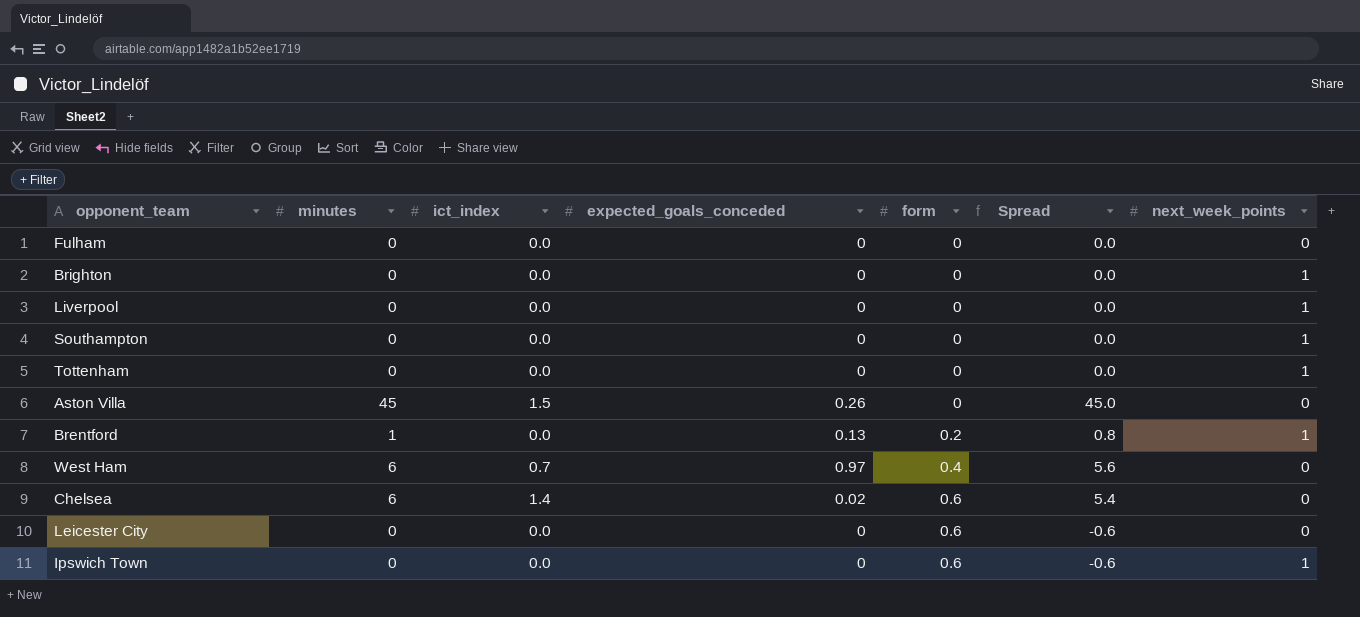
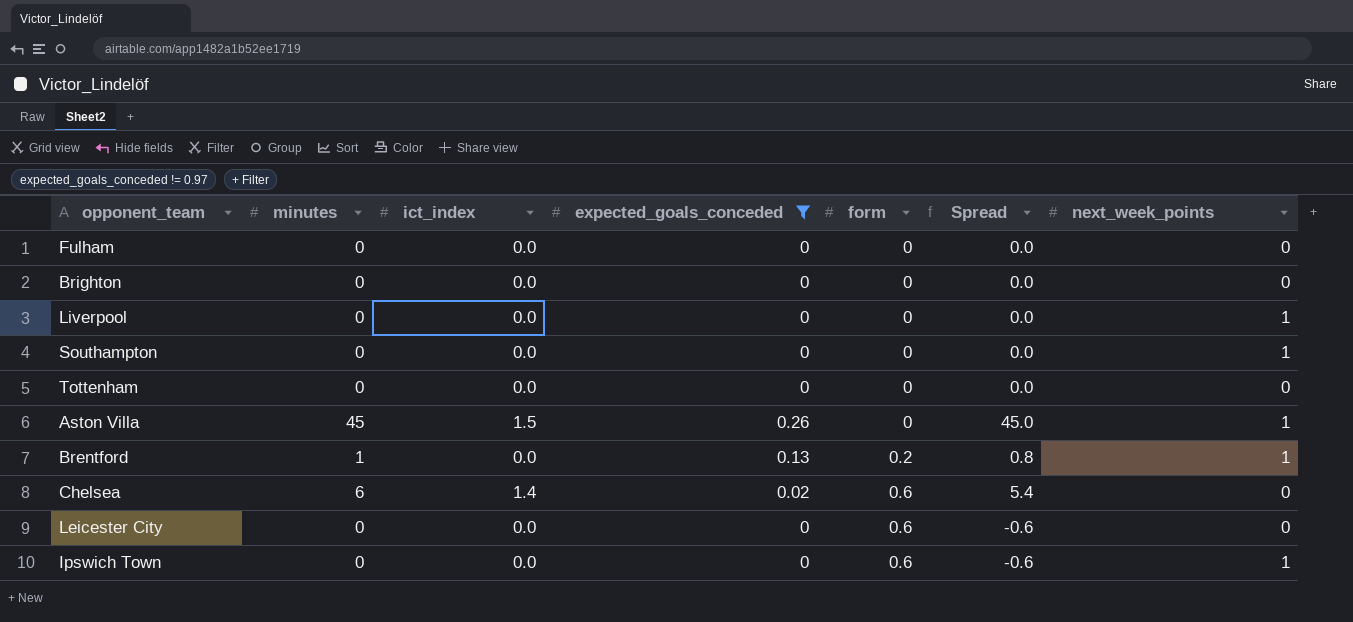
filter: none -> expected_goals_conceded != 0.97
Brighton | next_week_points: 1 -> 0
Tottenham | next_week_points: 1 -> 0
Aston Villa | next_week_points: 0 -> 1

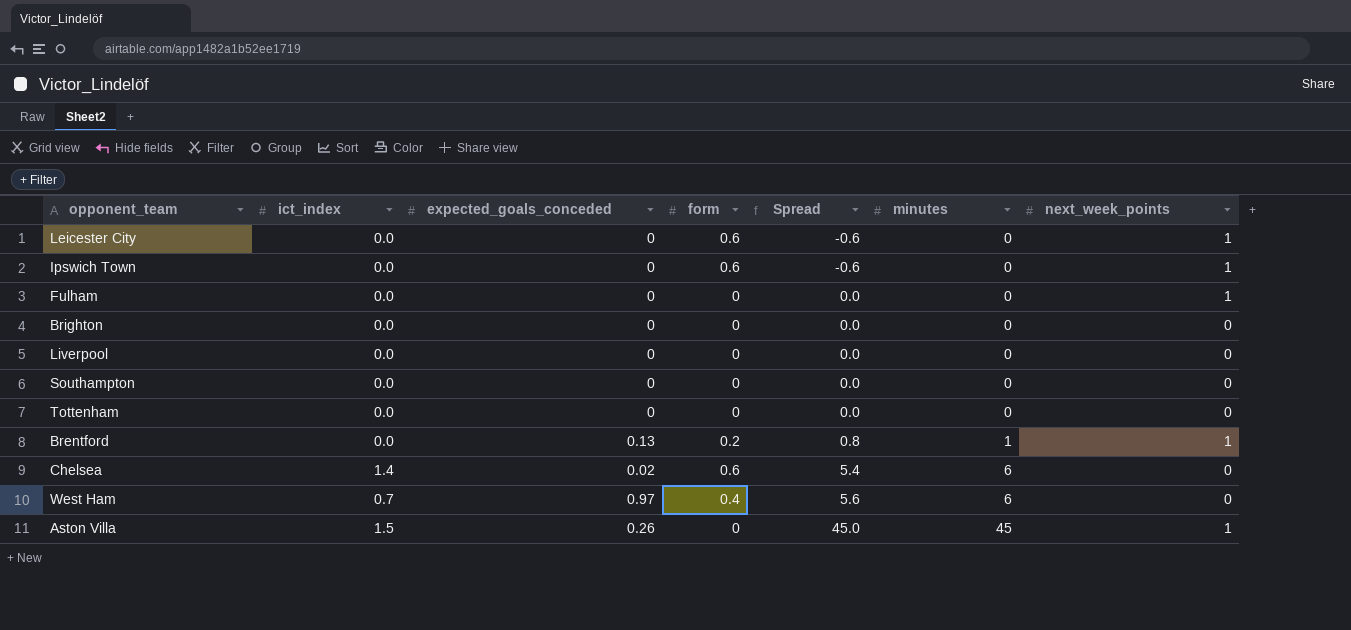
filter: expected_goals_conceded != 0.97 -> none
row order: form ascending -> Spread ascending
column minutes | position: 2 -> 6
Leicester City | next_week_points: 0 -> 1
Fulham | next_week_points: 0 -> 1
Liverpool | next_week_points: 1 -> 0
Southampton | next_week_points: 1 -> 0

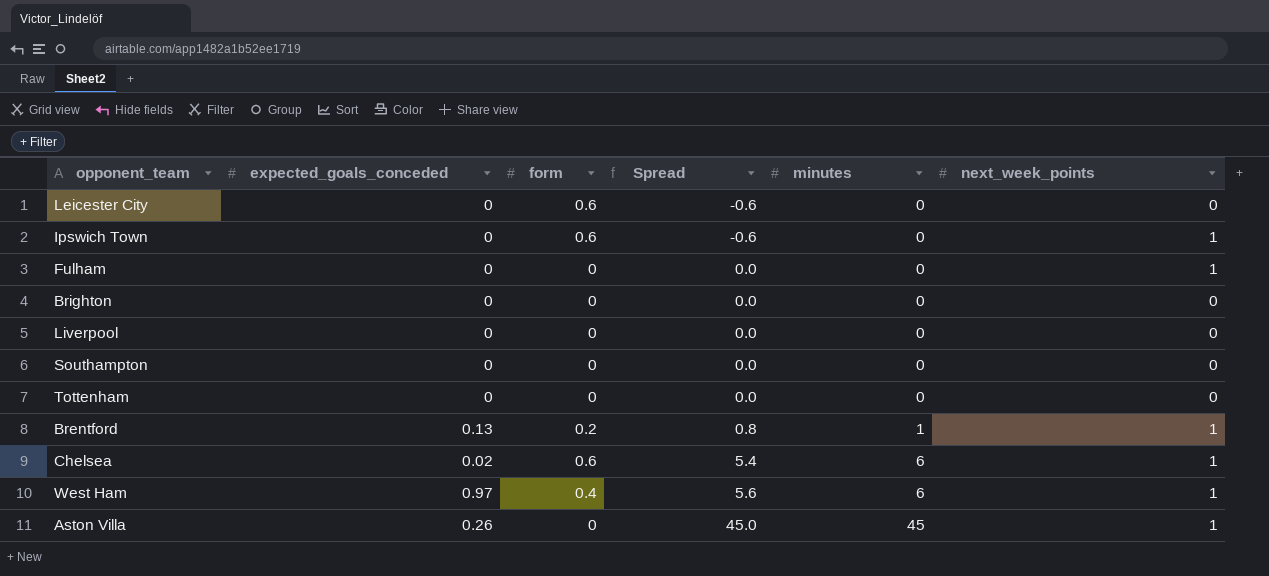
column ict_index | position: 2 -> none
Leicester City | next_week_points: 1 -> 0
Chelsea | next_week_points: 0 -> 1
West Ham | next_week_points: 0 -> 1

